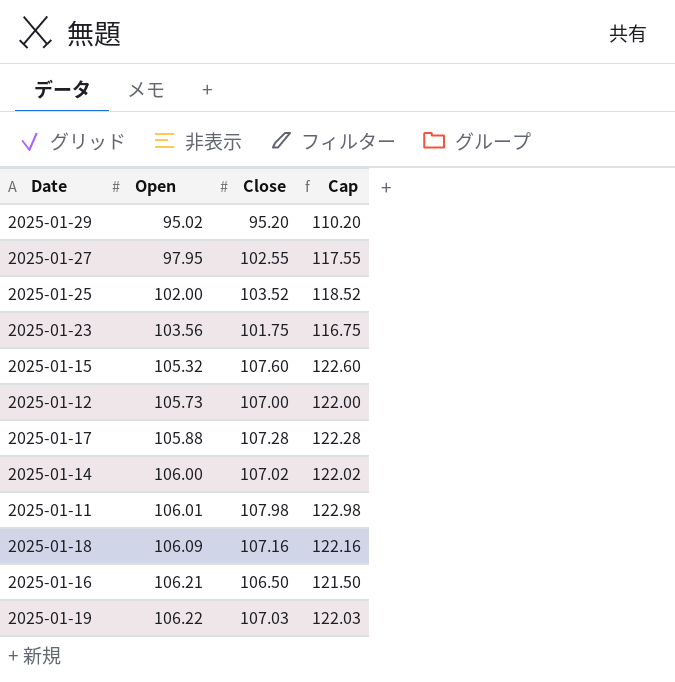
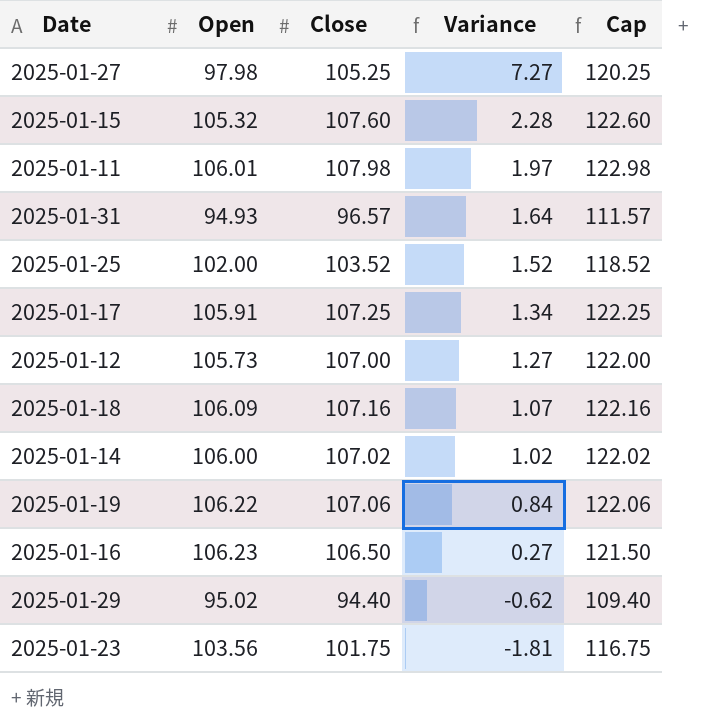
row order: Open ascending -> Variance descending
column Variance | formula: none -> [Close] - [Open]
2025-01-27 | Open: 97.95 -> 97.98
2025-01-27 | Close: 102.55 -> 105.25
2025-01-27 | Cap: 117.55 -> 120.25
row 2025-01-31: none -> 94.93 | 96.57 | 1.64 | 111.57
2025-01-17 | Open: 105.88 -> 105.91
2025-01-17 | Close: 107.28 -> 107.25
2025-01-17 | Cap: 122.28 -> 122.25
2025-01-19 | Close: 107.03 -> 107.06
2025-01-19 | Cap: 122.03 -> 122.06
2025-01-16 | Open: 106.21 -> 106.23
2025-01-29 | Close: 95.20 -> 94.40
2025-01-29 | Cap: 110.20 -> 109.40

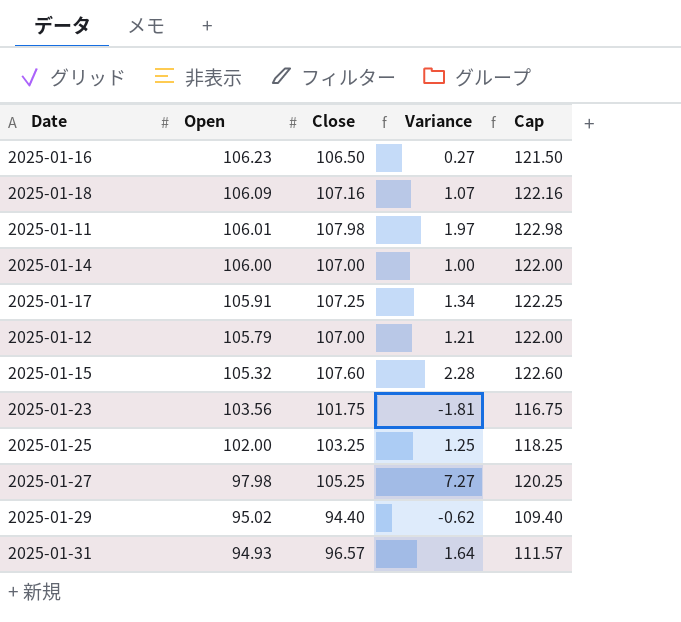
row order: Variance descending -> Open descending
row 2025-01-19: 106.22 | 107.06 | 0.84 | 122.06 -> none
2025-01-14 | Close: 107.02 -> 107.00
2025-01-14 | Variance: 1.02 -> 1.00
2025-01-14 | Cap: 122.02 -> 122.00
2025-01-12 | Open: 105.73 -> 105.79
2025-01-12 | Variance: 1.27 -> 1.21
2025-01-25 | Close: 103.52 -> 103.25
2025-01-25 | Variance: 1.52 -> 1.25
2025-01-25 | Cap: 118.52 -> 118.25

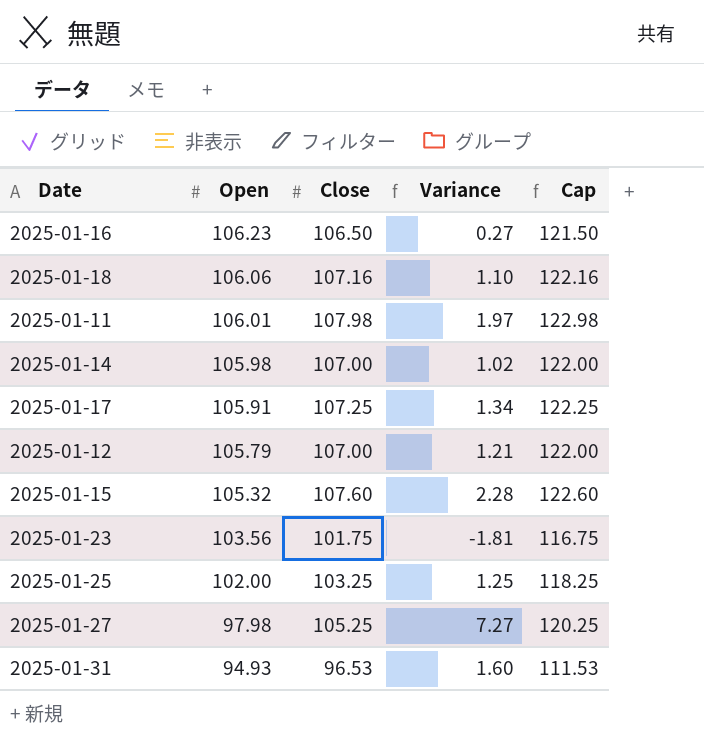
row 2025-01-29: 95.02 | 94.40 | -0.62 | 109.40 -> none
2025-01-18 | Open: 106.09 -> 106.06
2025-01-18 | Variance: 1.07 -> 1.10
2025-01-14 | Open: 106.00 -> 105.98
2025-01-14 | Variance: 1.00 -> 1.02
2025-01-31 | Close: 96.57 -> 96.53
2025-01-31 | Variance: 1.64 -> 1.60
2025-01-31 | Cap: 111.57 -> 111.53

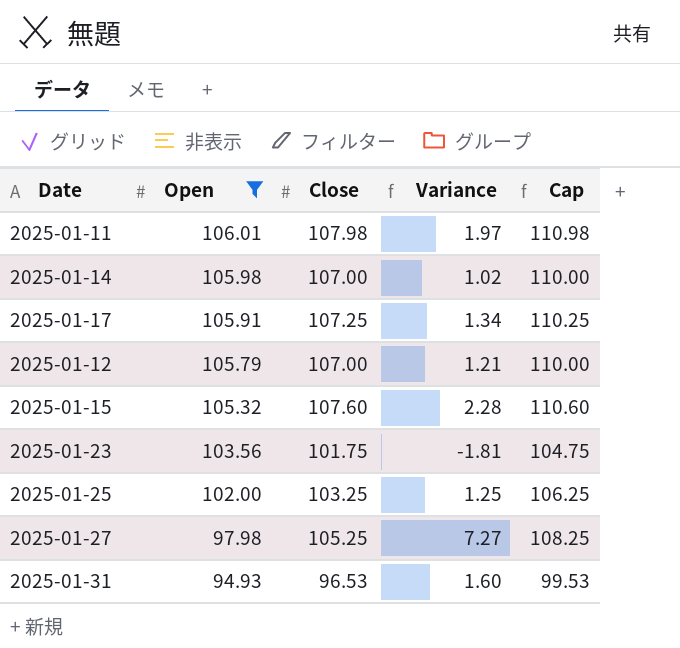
filter: none -> Open <= 106.01
column Cap | formula: [Close] + 15 -> [Close] + 3

